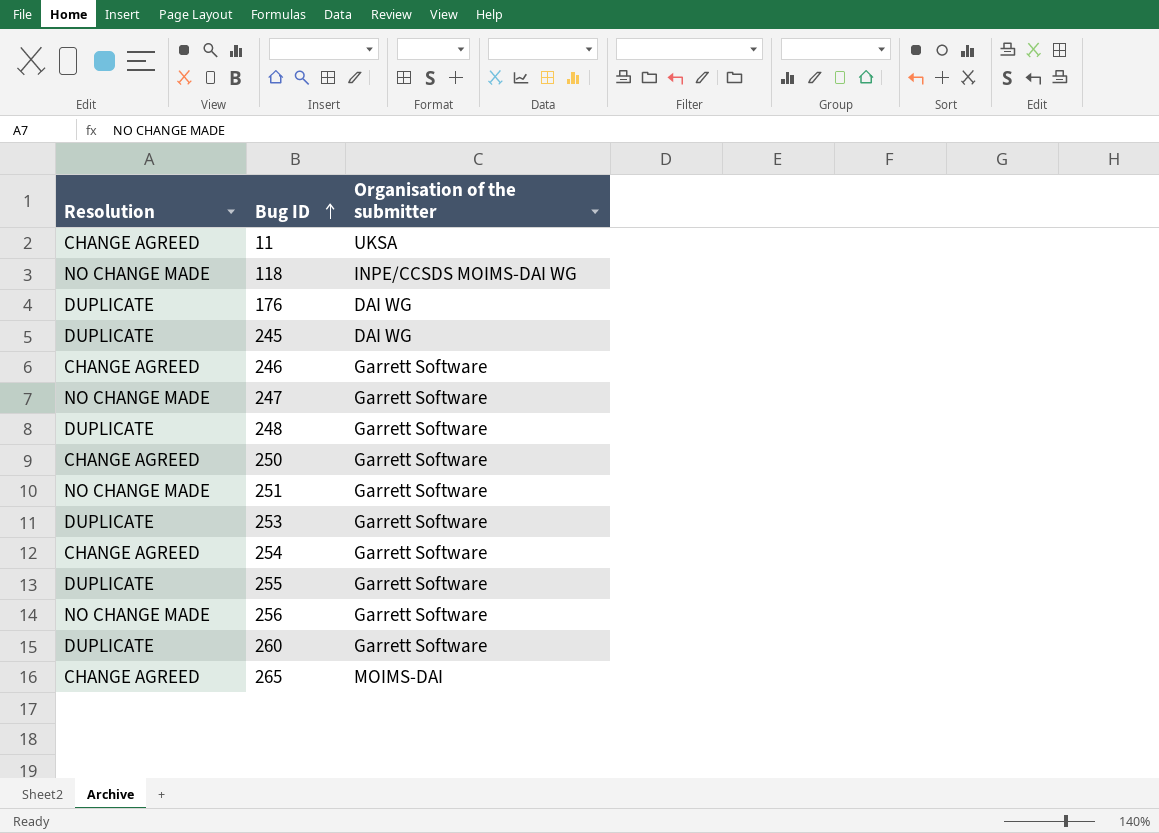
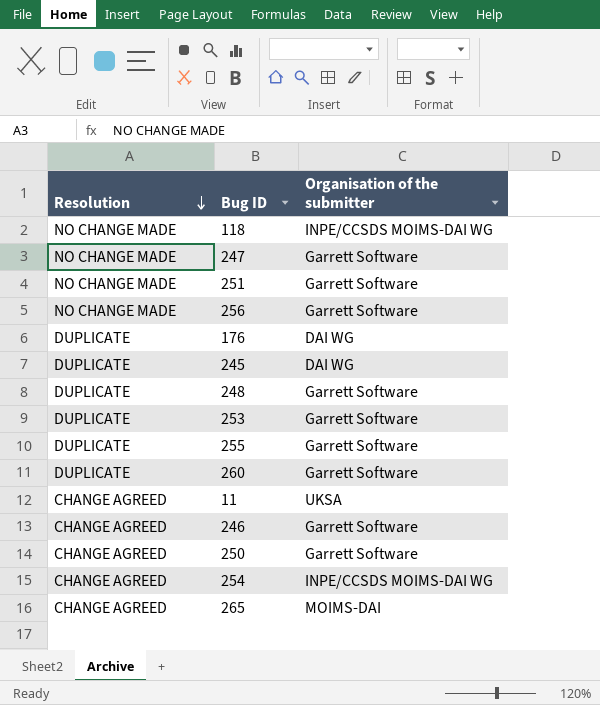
row order: Bug ID ascending -> Resolution descending
254 | Organisation of the submitter: Garrett Software -> INPE/CCSDS MOIMS-DAI WG

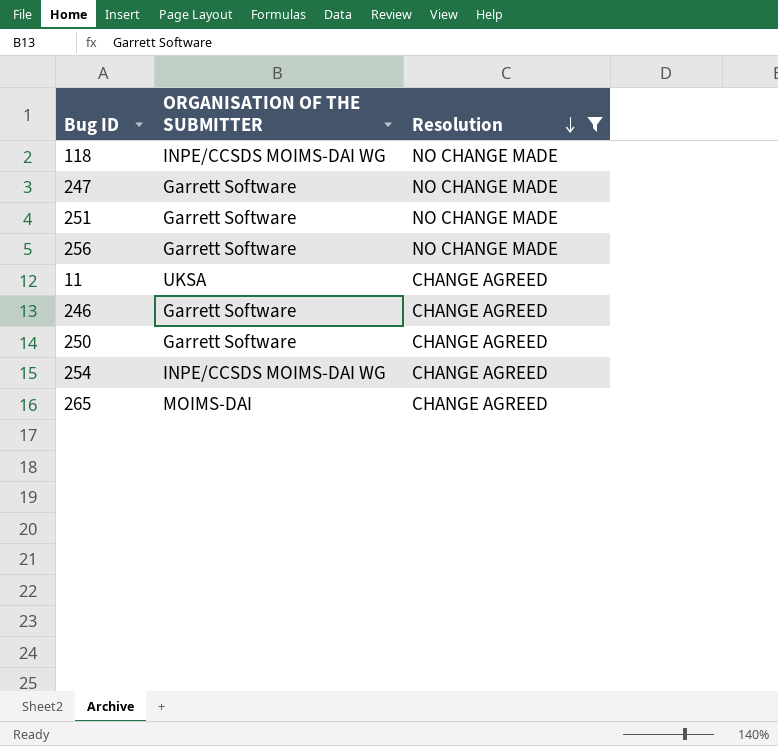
filter: none -> Resolution != DUPLICATE
column name: Organisation of the submitter -> ORGANISATION OF THE SUBMITTER
column Resolution | position: 1 -> 3

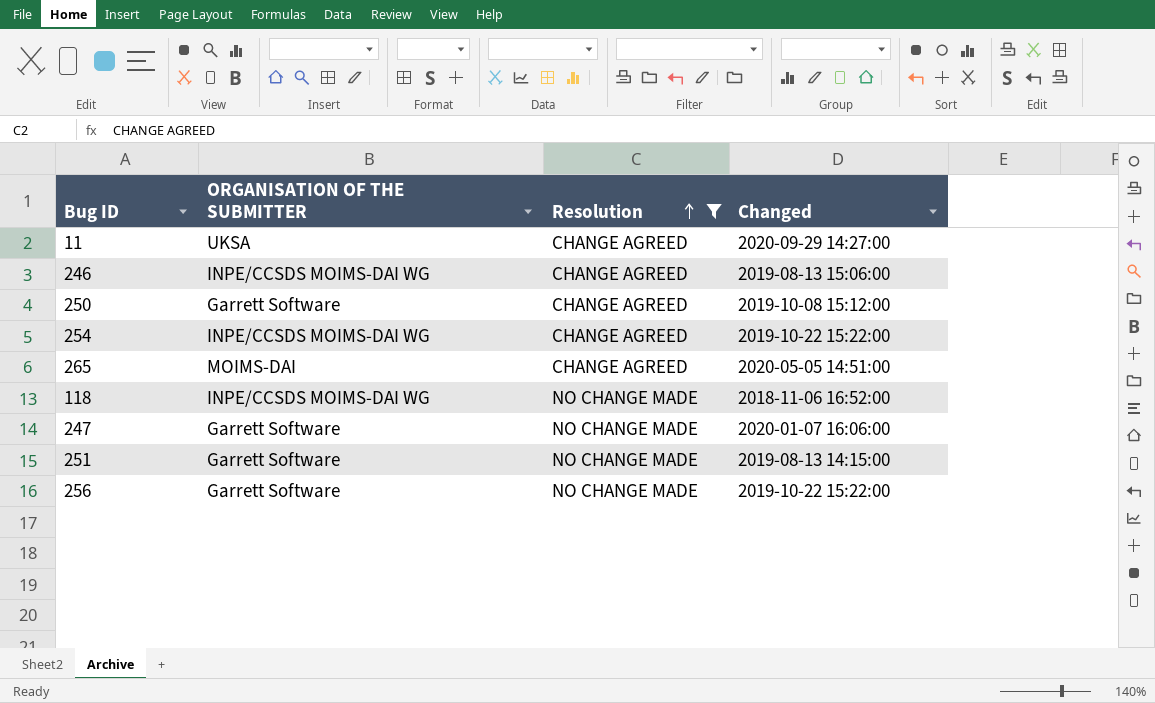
row order: Resolution descending -> Resolution ascending
column Changed | position: none -> 4
246 | ORGANISATION OF THE SUBMITTER: Garrett Software -> INPE/CCSDS MOIMS-DAI WG

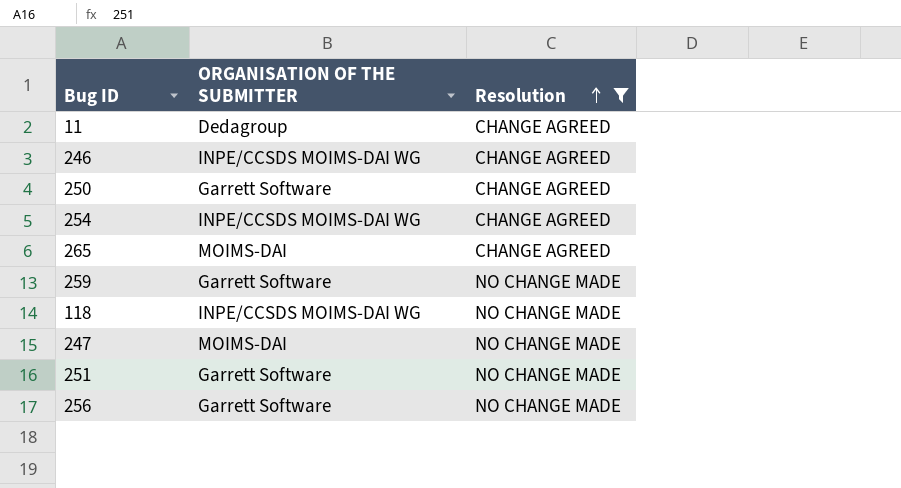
column Changed | position: 4 -> none
11 | ORGANISATION OF THE SUBMITTER: UKSA -> Dedagroup
row 259: none -> Garrett Software | NO CHANGE MADE
247 | ORGANISATION OF THE SUBMITTER: Garrett Software -> MOIMS-DAI

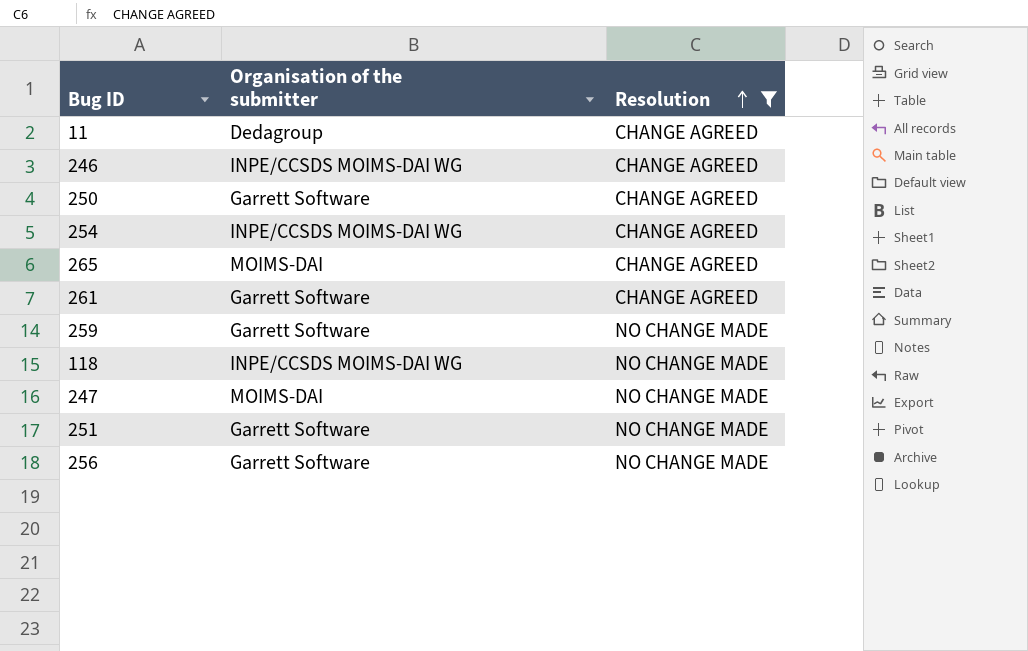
column name: ORGANISATION OF THE SUBMITTER -> Organisation of the submitter
row 261: none -> Garrett Software | CHANGE AGREED

